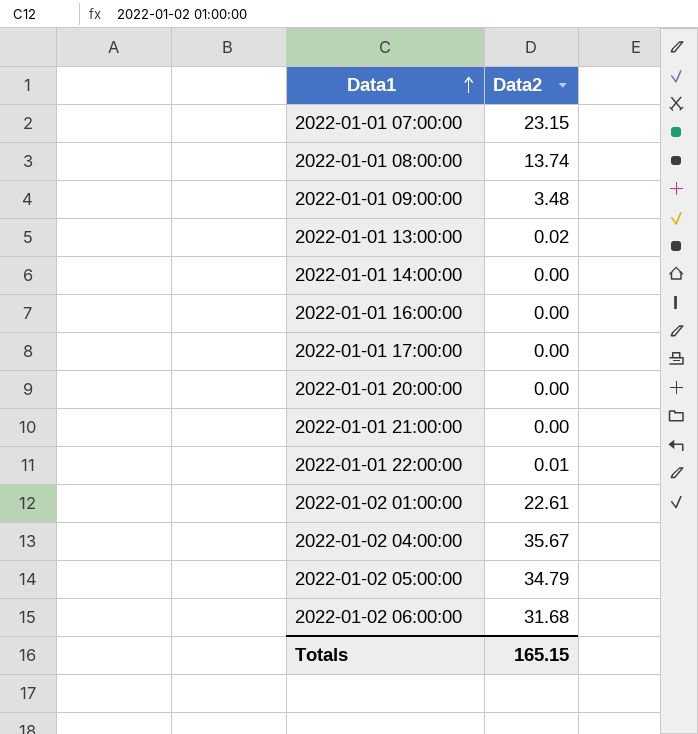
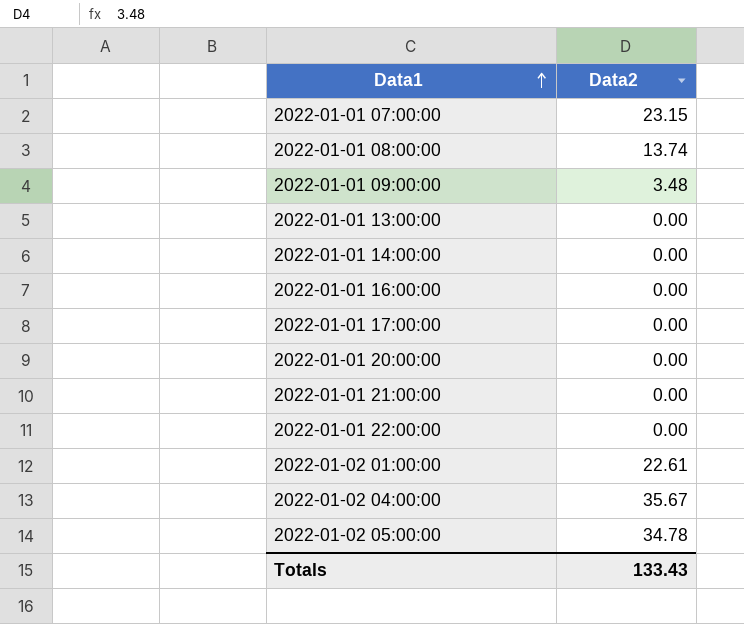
row 2022-01-02 06:00:00: 31.68 -> none
2022-01-01 13:00:00 | Data2: 0.02 -> 0.00
2022-01-01 22:00:00 | Data2: 0.01 -> 0.00
2022-01-02 05:00:00 | Data2: 34.79 -> 34.78
Totals | Data2: 165.15 -> 133.43

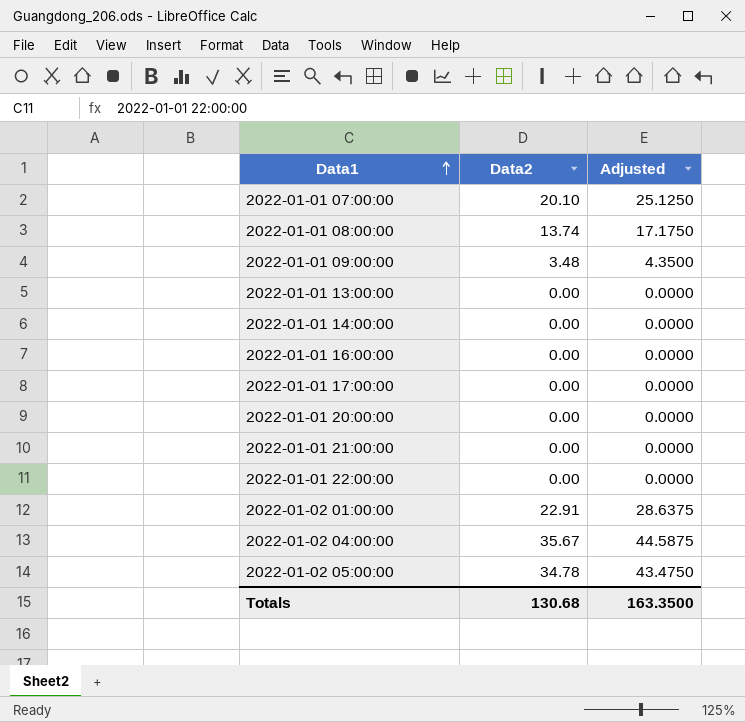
column Adjusted | formula: none -> [Data2] * 1.25
2022-01-01 07:00:00 | Data2: 23.15 -> 20.10
2022-01-02 01:00:00 | Data2: 22.61 -> 22.91
Totals | Data2: 133.43 -> 130.68

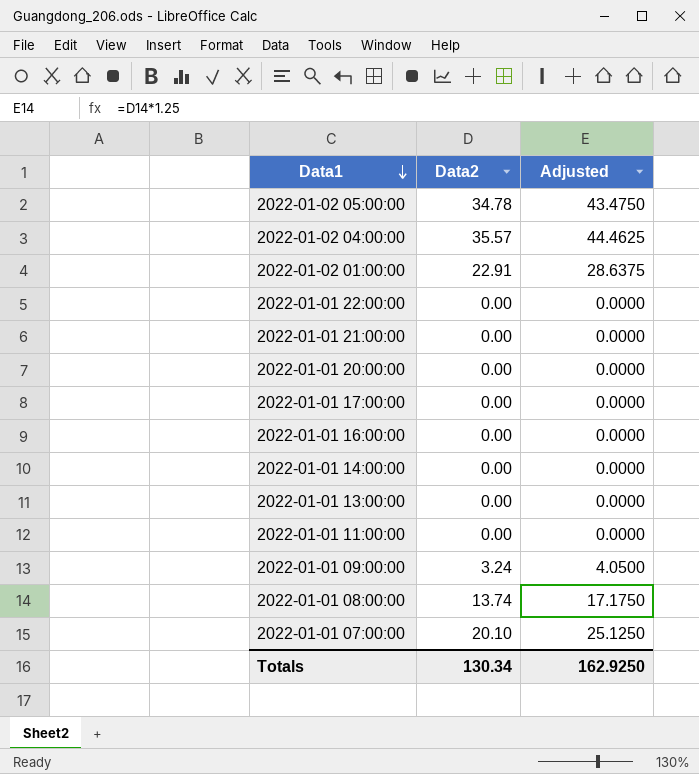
row order: Data1 ascending -> Data1 descending
2022-01-02 04:00:00 | Data2: 35.67 -> 35.57
2022-01-02 04:00:00 | Adjusted: 44.5875 -> 44.4625
row 2022-01-01 11:00:00: none -> 0.00 | 0.0000
2022-01-01 09:00:00 | Data2: 3.48 -> 3.24
2022-01-01 09:00:00 | Adjusted: 4.3500 -> 4.0500
Totals | Data2: 130.68 -> 130.34
Totals | Adjusted: 163.3500 -> 162.9250

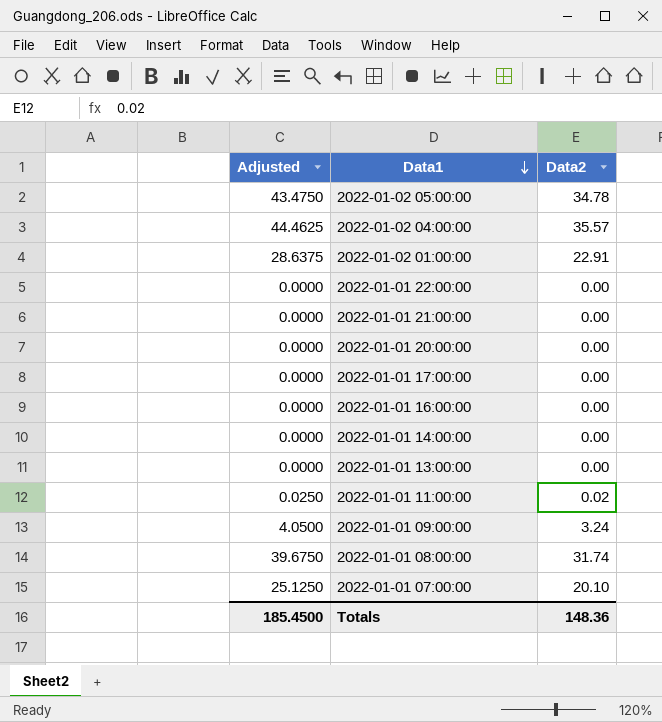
column Adjusted | position: 3 -> 1
2022-01-01 11:00:00 | Adjusted: 0.0000 -> 0.0250
2022-01-01 11:00:00 | Data2: 0.00 -> 0.02
2022-01-01 08:00:00 | Adjusted: 17.1750 -> 39.6750
2022-01-01 08:00:00 | Data2: 13.74 -> 31.74
Totals | Adjusted: 162.9250 -> 185.4500
Totals | Data2: 130.34 -> 148.36

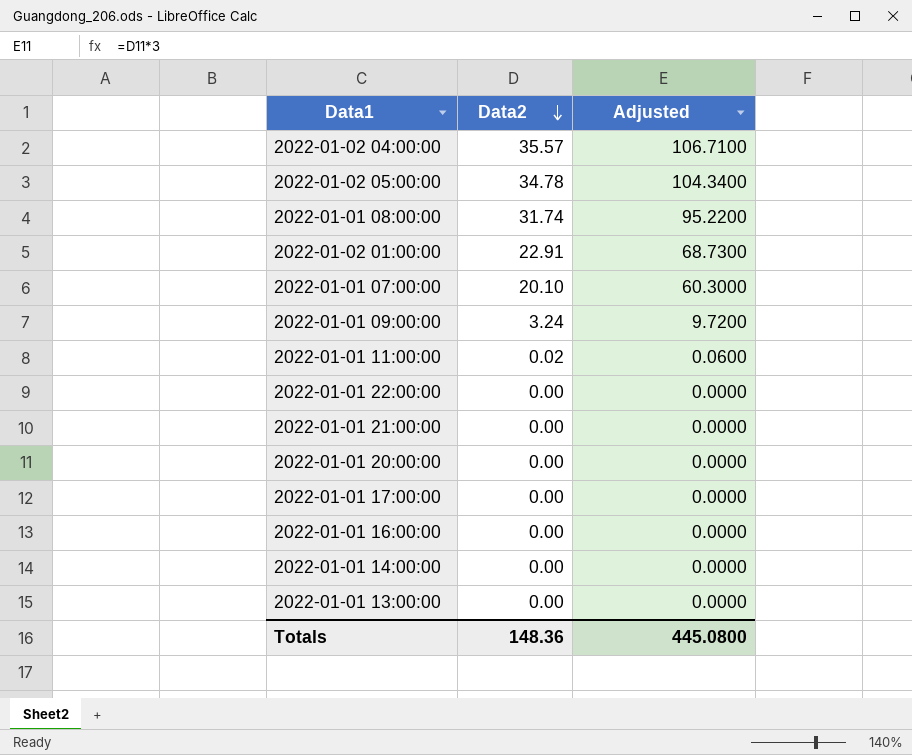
row order: Data1 descending -> Data2 descending
column Adjusted | formula: [Data2] * 1.25 -> [Data2] * 3
column Adjusted | position: 1 -> 3
Totals | Adjusted: 185.4500 -> 445.0800

